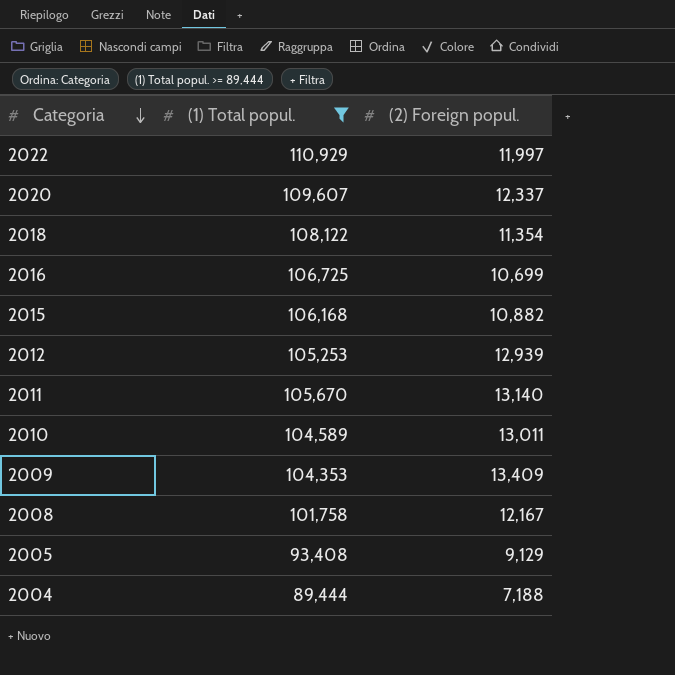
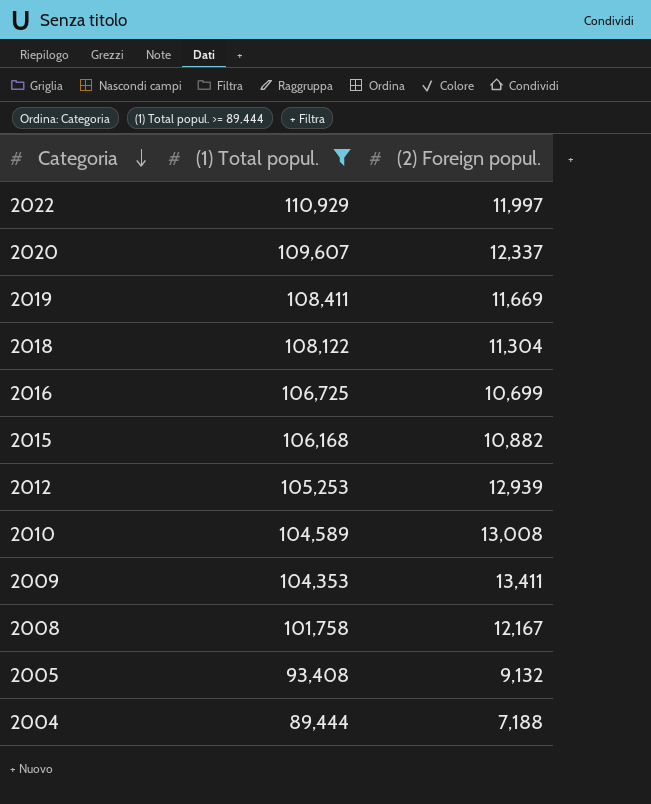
row 2011: 105,670 | 13,140 -> none
row 2019: none -> 108,411 | 11,669
2018 | (2) Foreign popul.: 11,354 -> 11,304
2010 | (2) Foreign popul.: 13,011 -> 13,008
2009 | (2) Foreign popul.: 13,409 -> 13,411
2005 | (2) Foreign popul.: 9,129 -> 9,132

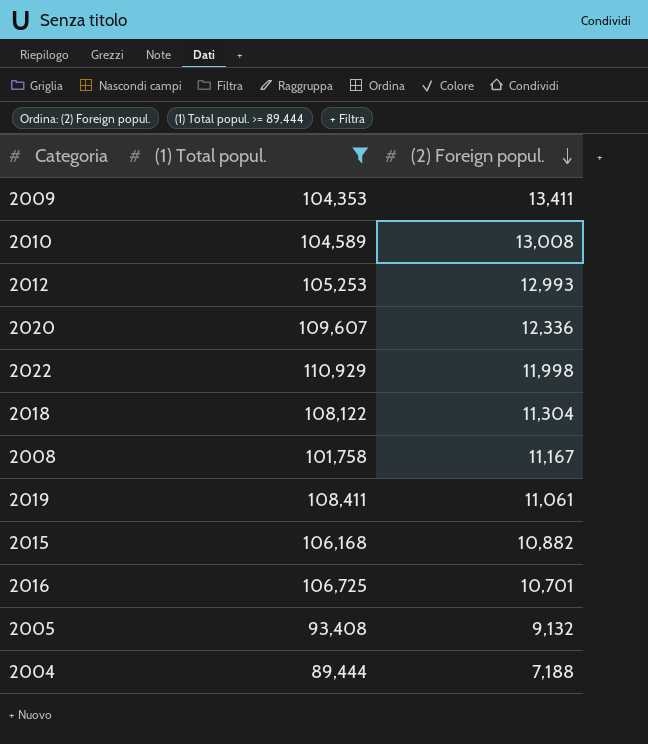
row order: Categoria descending -> (2) Foreign popul. descending
2012 | (2) Foreign popul.: 12,939 -> 12,993
2020 | (2) Foreign popul.: 12,337 -> 12,336
2022 | (2) Foreign popul.: 11,997 -> 11,998
2008 | (2) Foreign popul.: 12,167 -> 11,167
2019 | (2) Foreign popul.: 11,669 -> 11,061
2016 | (2) Foreign popul.: 10,699 -> 10,701

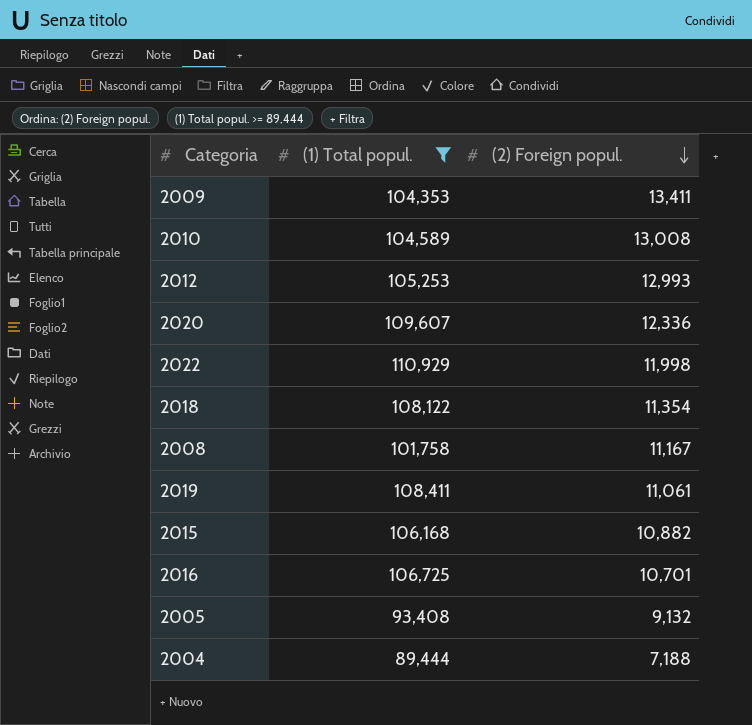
2018 | (2) Foreign popul.: 11,304 -> 11,354

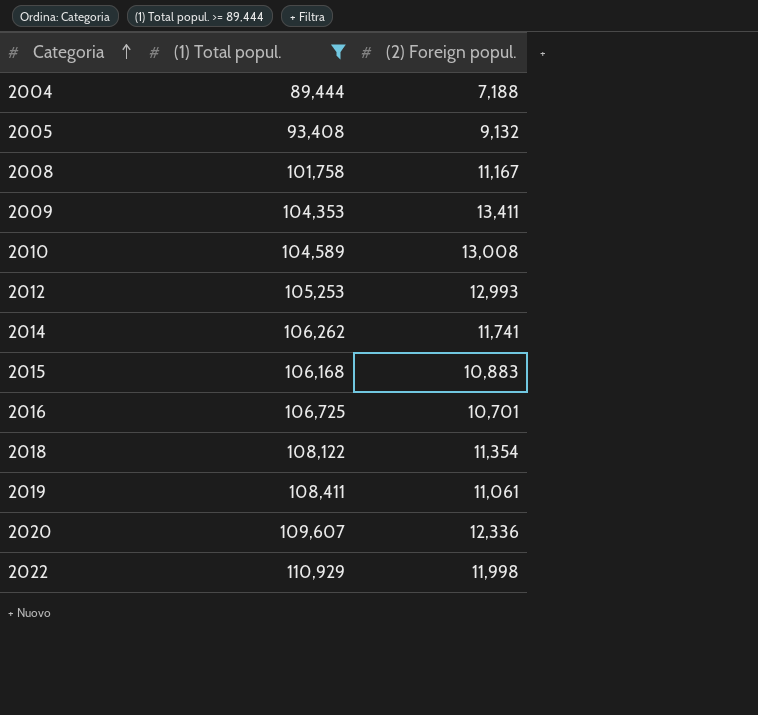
row order: (2) Foreign popul. descending -> Categoria ascending
row 2014: none -> 106,262 | 11,741
2015 | (2) Foreign popul.: 10,882 -> 10,883

